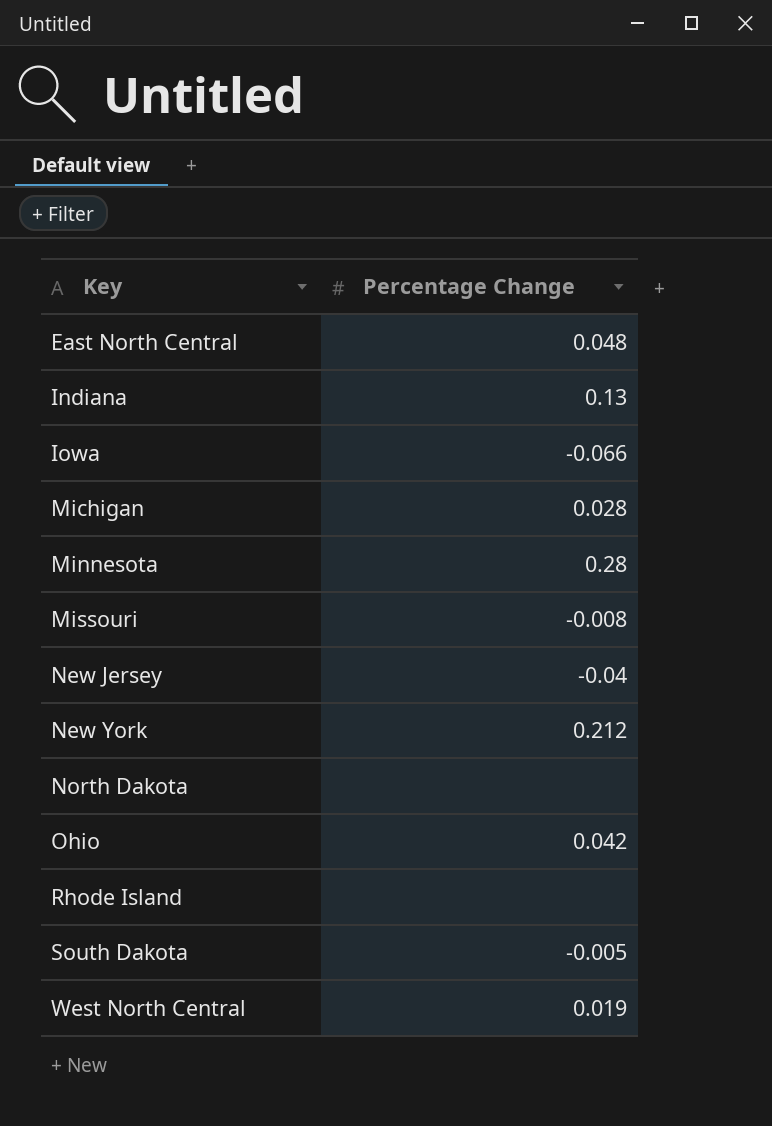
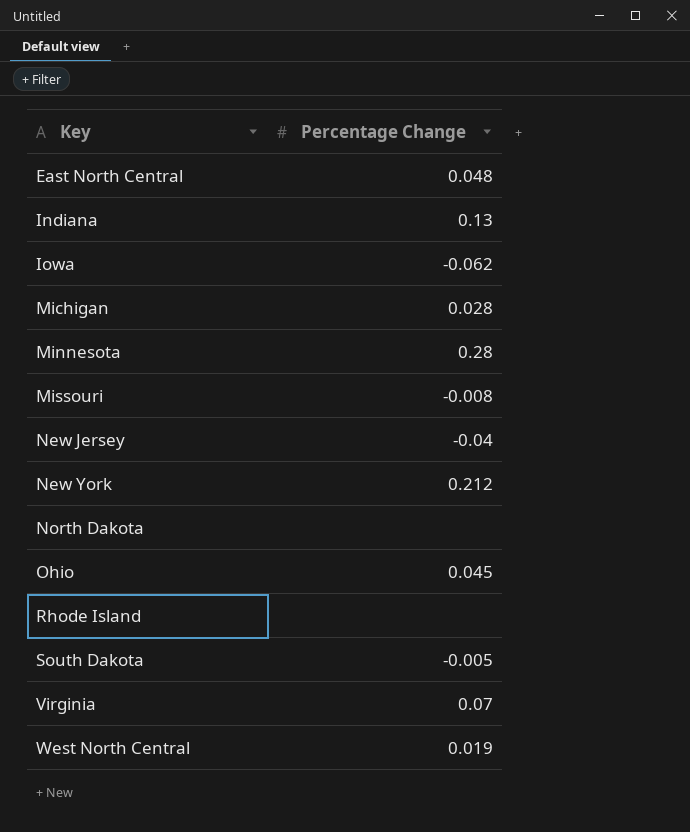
Iowa | Percentage Change: -0.066 -> -0.062
Ohio | Percentage Change: 0.042 -> 0.045
row Virginia: none -> 0.07

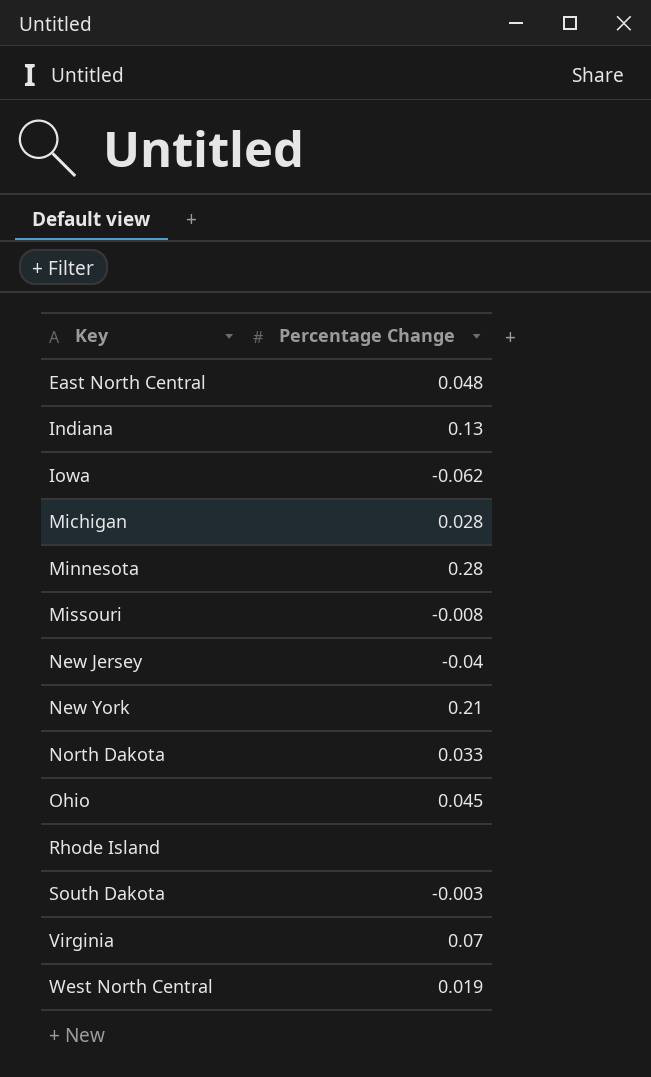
New York | Percentage Change: 0.212 -> 0.21
North Dakota | Percentage Change: none -> 0.033
South Dakota | Percentage Change: -0.005 -> -0.003

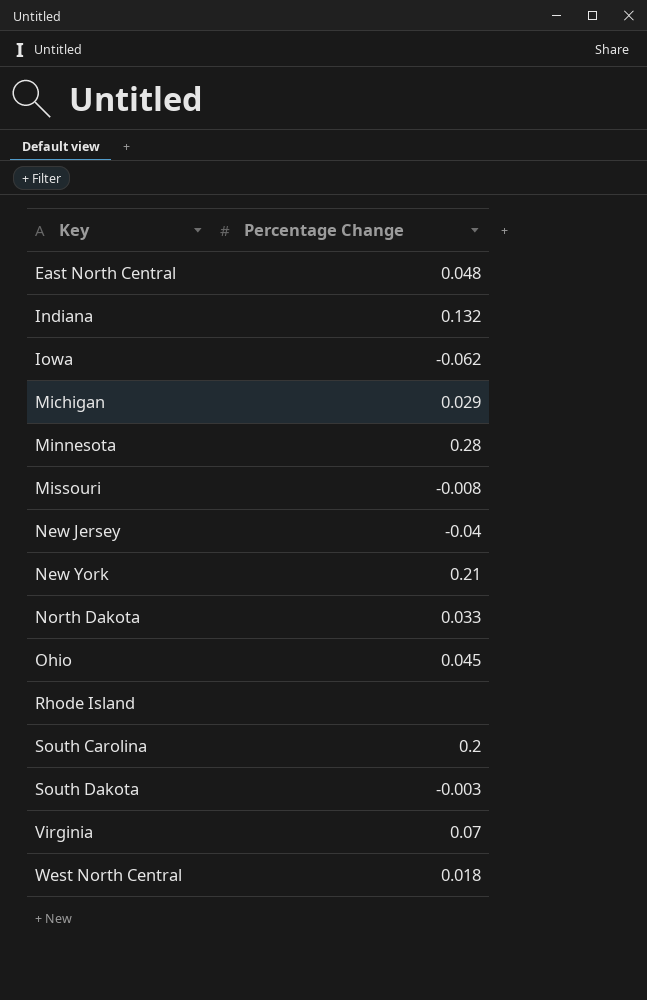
Indiana | Percentage Change: 0.13 -> 0.132
Michigan | Percentage Change: 0.028 -> 0.029
row South Carolina: none -> 0.2
West North Central | Percentage Change: 0.019 -> 0.018

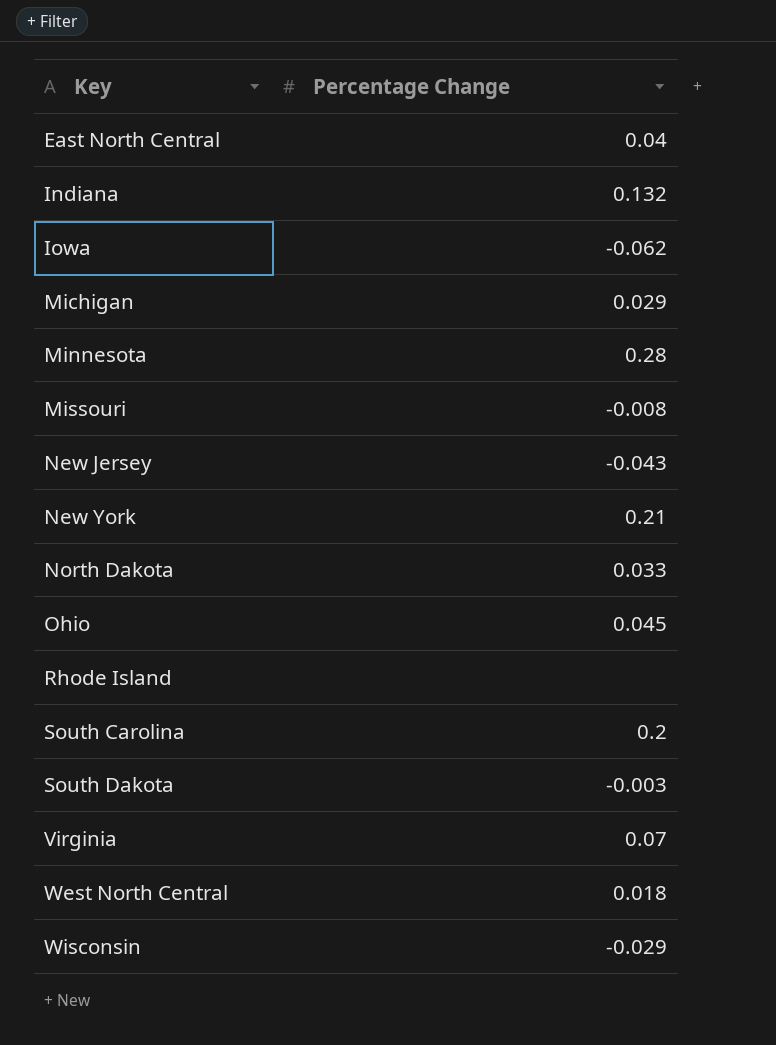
East North Central | Percentage Change: 0.048 -> 0.04
New Jersey | Percentage Change: -0.04 -> -0.043
row Wisconsin: none -> -0.029

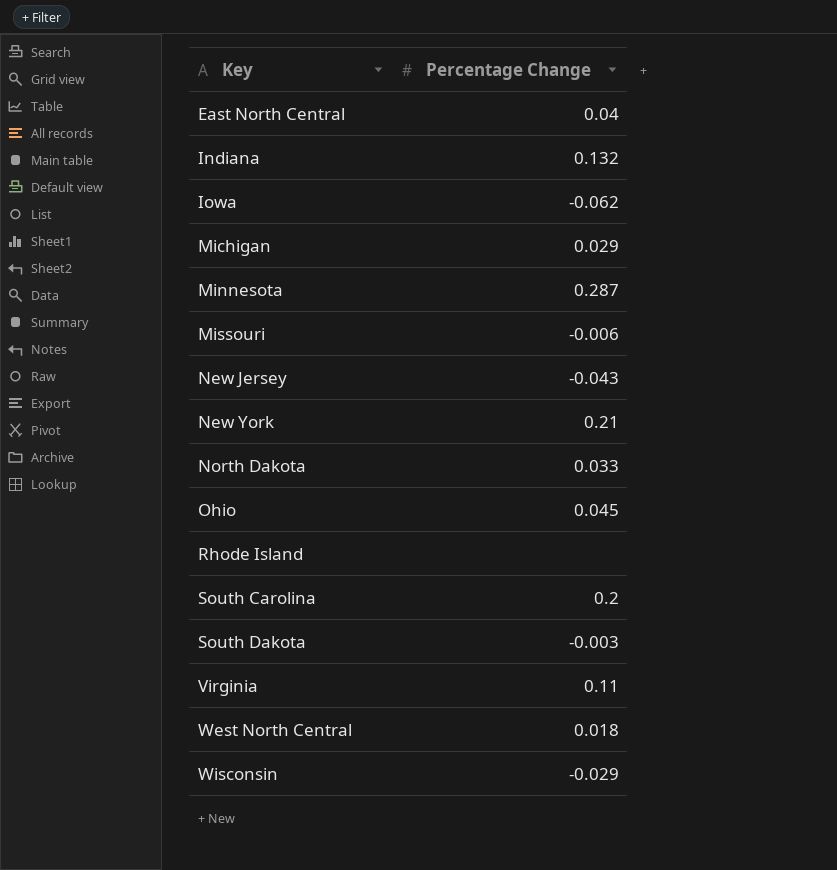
Minnesota | Percentage Change: 0.28 -> 0.287
Missouri | Percentage Change: -0.008 -> -0.006
Virginia | Percentage Change: 0.07 -> 0.11

